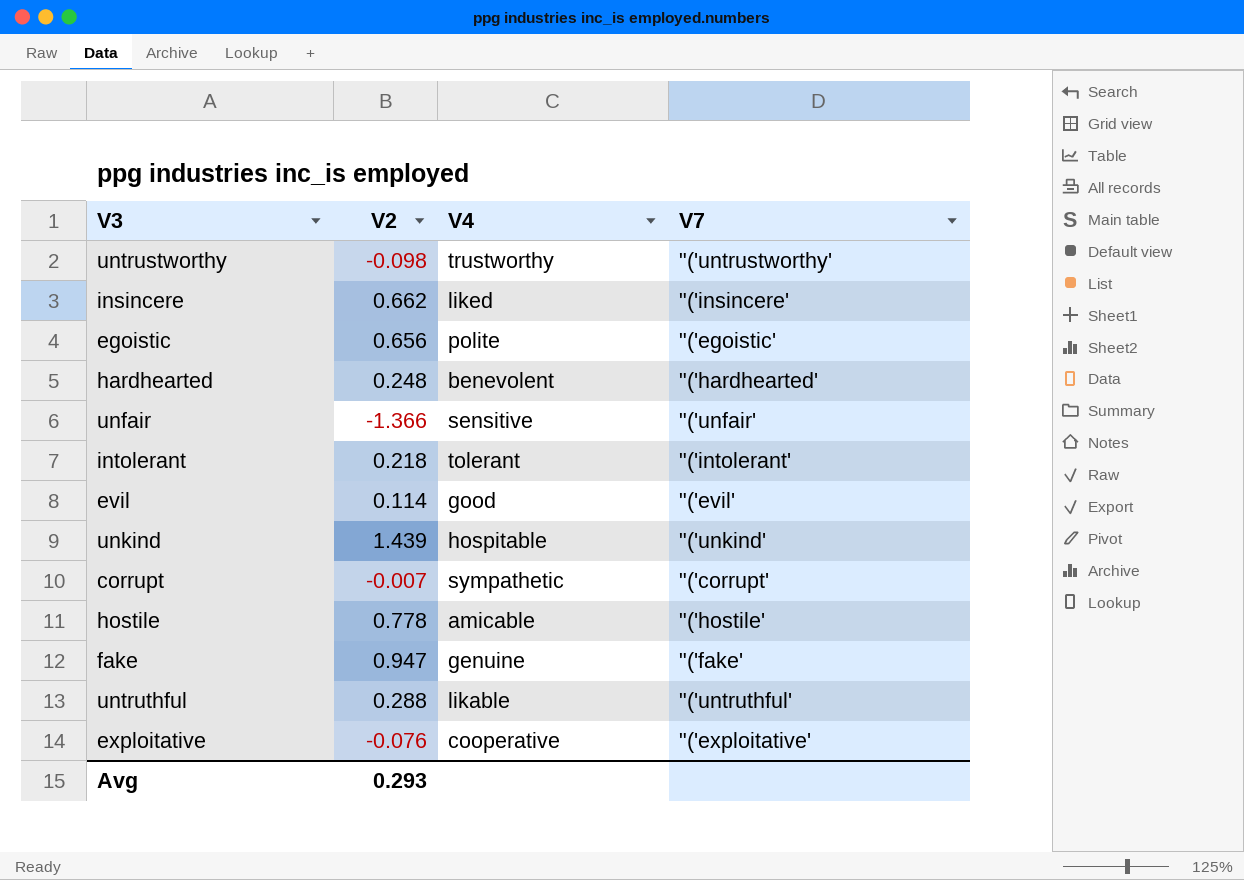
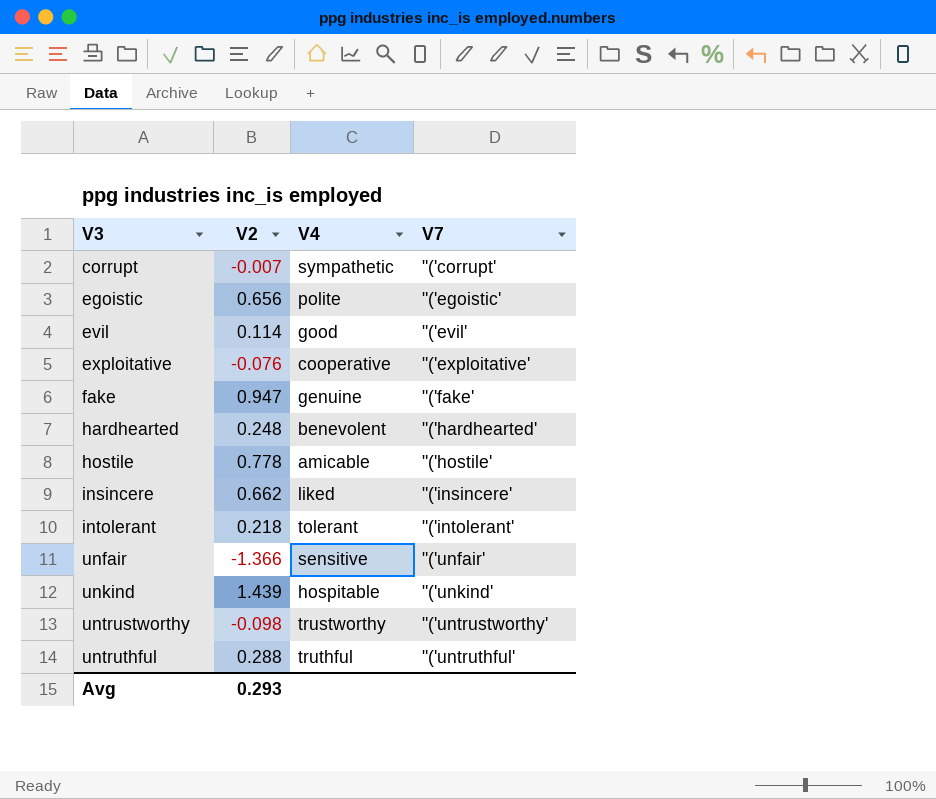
row order: none -> V3 ascending
untruthful | V4: likable -> truthful

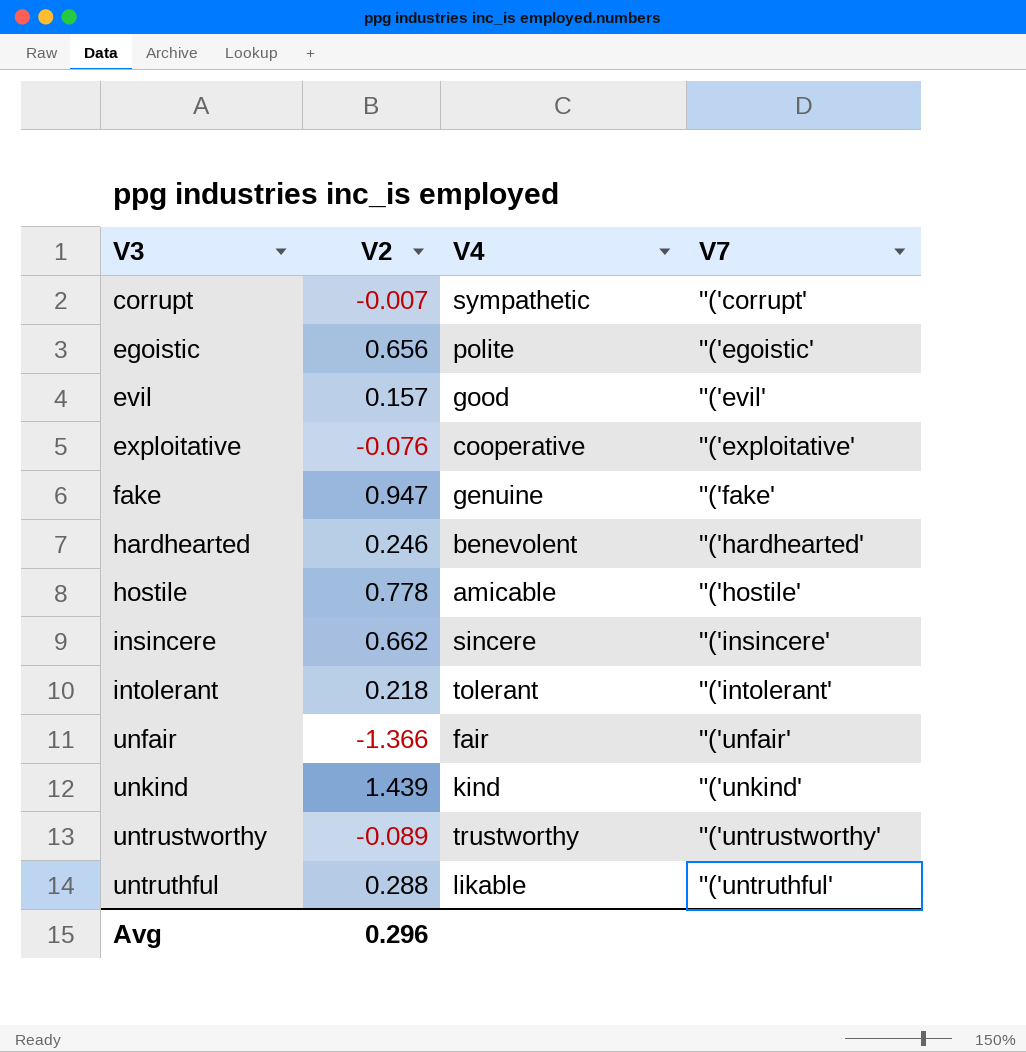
evil | V2: 0.114 -> 0.157
hardhearted | V2: 0.248 -> 0.246
insincere | V4: liked -> sincere
unfair | V4: sensitive -> fair
unkind | V4: hospitable -> kind
untrustworthy | V2: -0.098 -> -0.089
untruthful | V4: truthful -> likable
Avg | V2: 0.293 -> 0.296

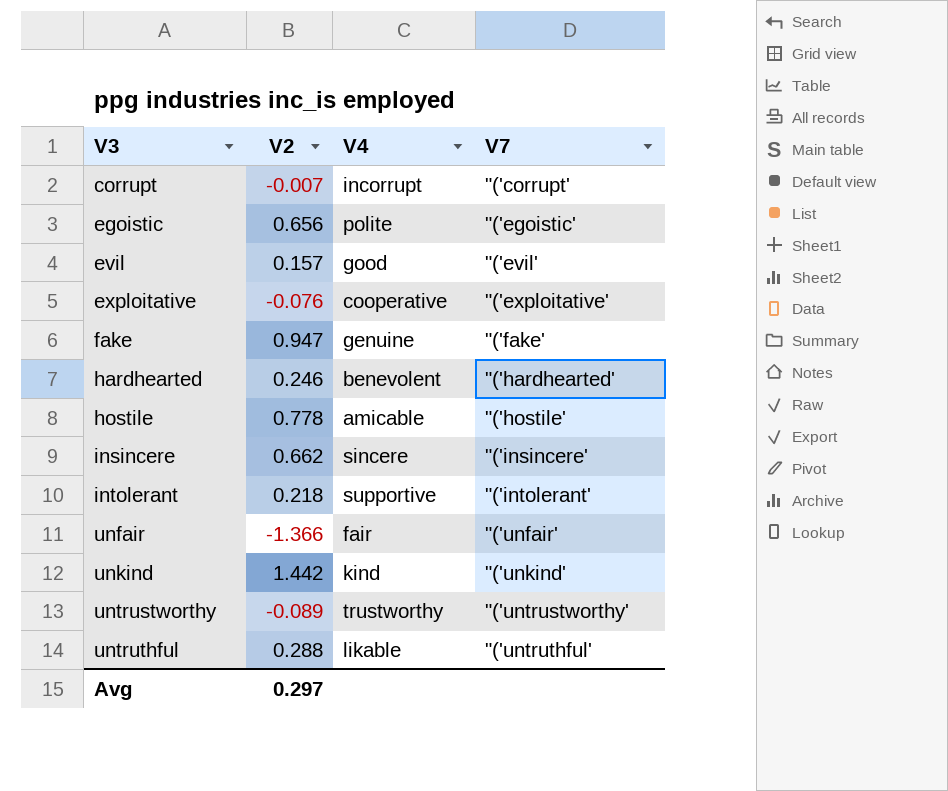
corrupt | V4: sympathetic -> incorrupt
intolerant | V4: tolerant -> supportive
unkind | V2: 1.439 -> 1.442
Avg | V2: 0.296 -> 0.297

